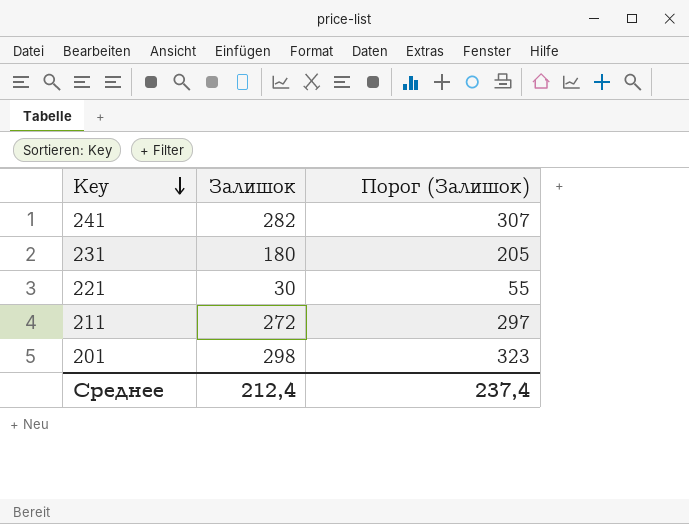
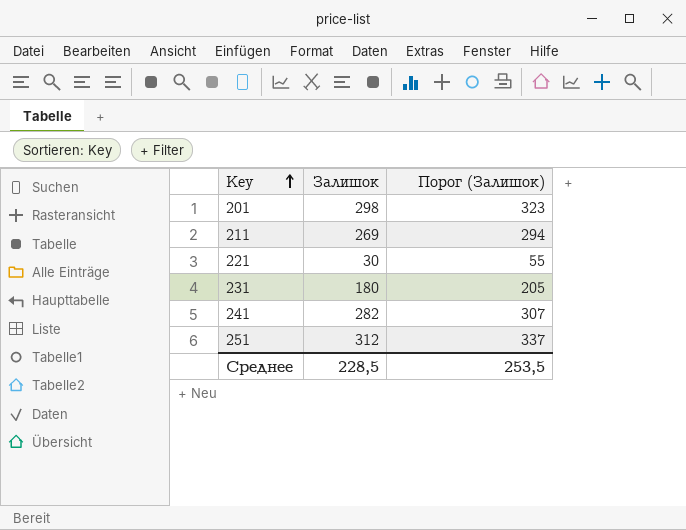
row order: Key descending -> Key ascending
211 | Залишок: 272 -> 269
211 | Порог (Залишок): 297 -> 294
row 251: none -> 312 | 337
Среднее | Залишок: 212,4 -> 228,5
Среднее | Порог (Залишок): 237,4 -> 253,5

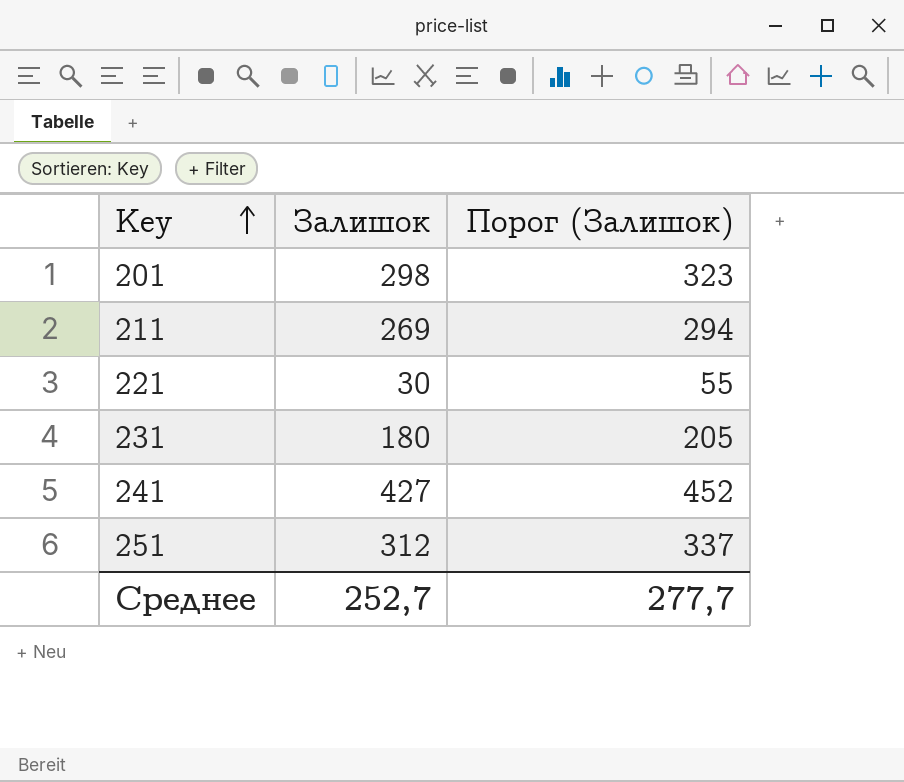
241 | Залишок: 282 -> 427
241 | Порог (Залишок): 307 -> 452
Среднее | Залишок: 228,5 -> 252,7
Среднее | Порог (Залишок): 253,5 -> 277,7

